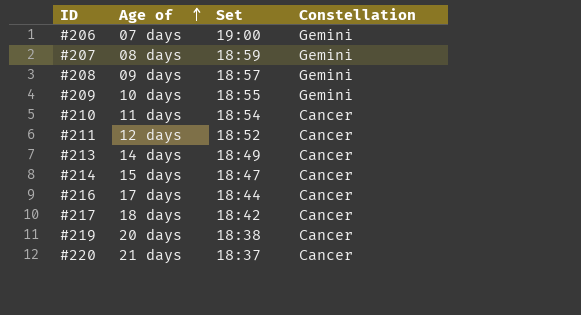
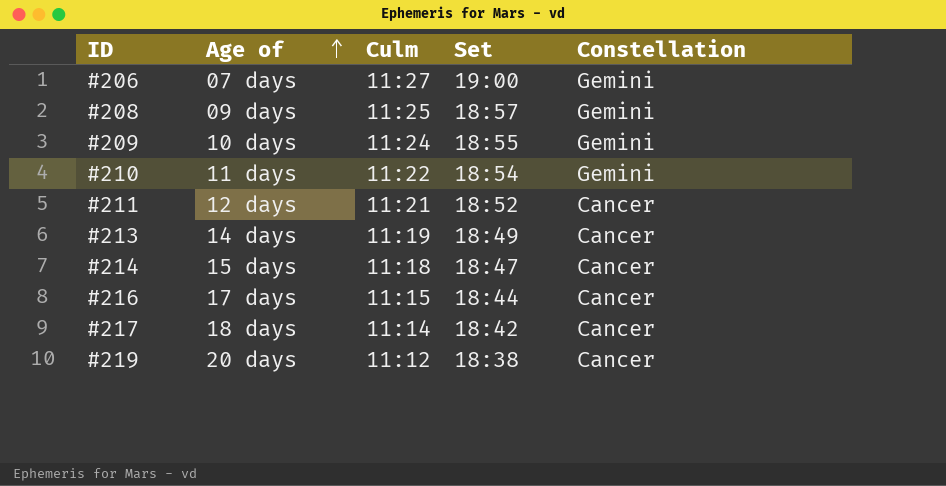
column Culm | position: none -> 3
row #207: 08 days | 18:59 | Gemini -> none
row #220: 21 days | 18:37 | Cancer -> none
#210 | Constellation: Cancer -> Gemini

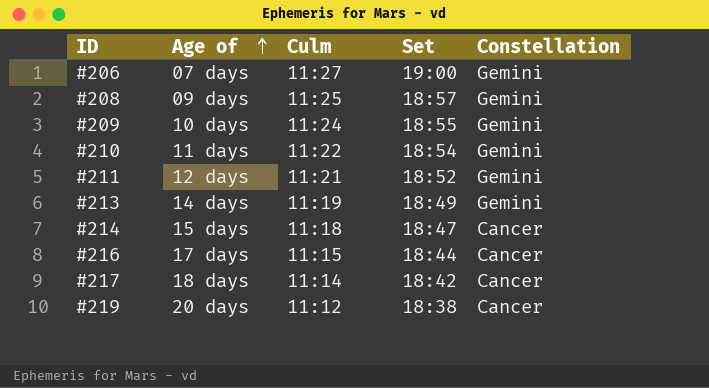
#211 | Constellation: Cancer -> Gemini
#213 | Constellation: Cancer -> Gemini

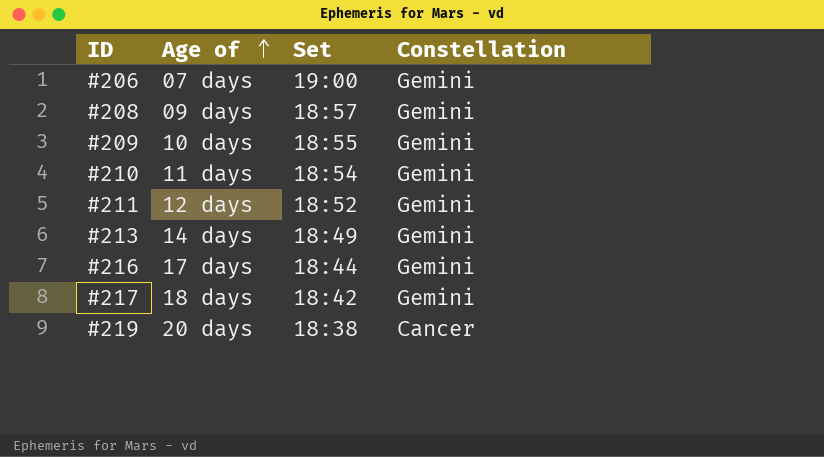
column Culm | position: 3 -> none
row #214: 15 days | 11:18 | 18:47 | Cancer -> none
#216 | Constellation: Cancer -> Gemini
#217 | Constellation: Cancer -> Gemini

